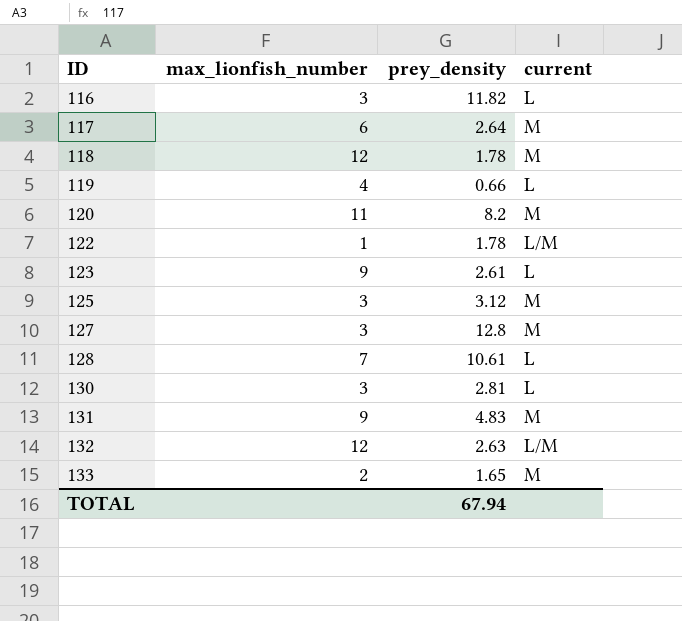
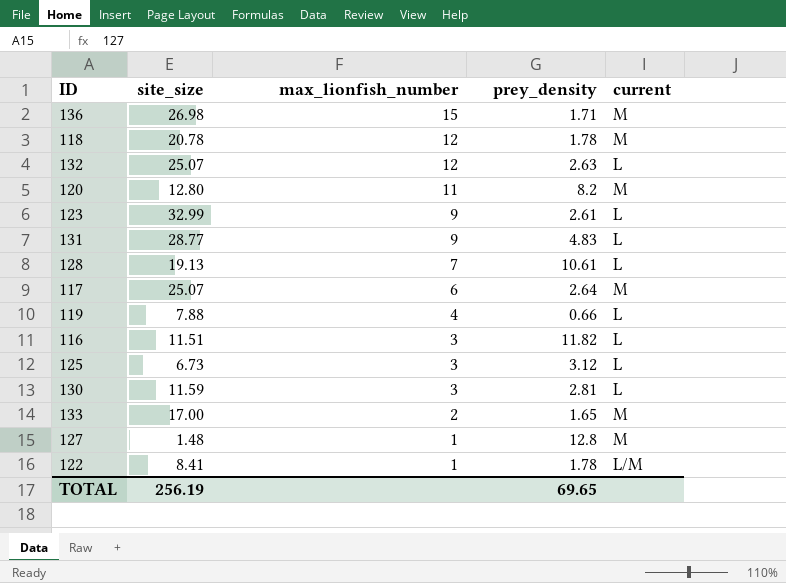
row order: ID ascending -> max_lionfish_number descending
column site_size | position: none -> 2
row 136: none -> 26.98 | 15 | 1.71 | M
132 | current: L/M -> L
131 | current: M -> L
125 | current: M -> L
127 | max_lionfish_number: 3 -> 1
TOTAL | prey_density: 67.94 -> 69.65

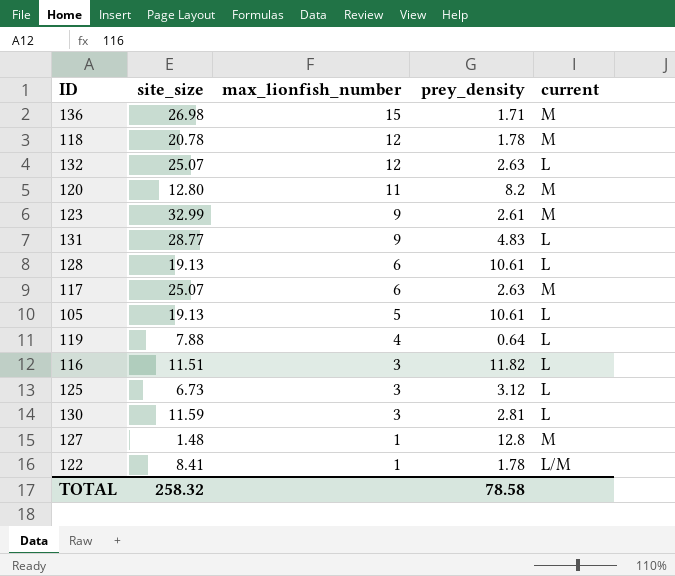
row 133: 17.00 | 2 | 1.65 | M -> none
123 | current: L -> M
128 | max_lionfish_number: 7 -> 6
117 | prey_density: 2.64 -> 2.63
row 105: none -> 19.13 | 5 | 10.61 | L
119 | prey_density: 0.66 -> 0.64
TOTAL | site_size: 256.19 -> 258.32
TOTAL | prey_density: 69.65 -> 78.58

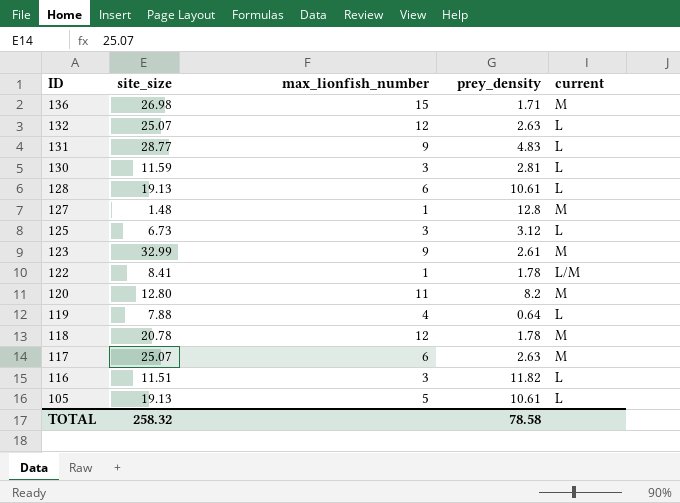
row order: max_lionfish_number descending -> ID descending

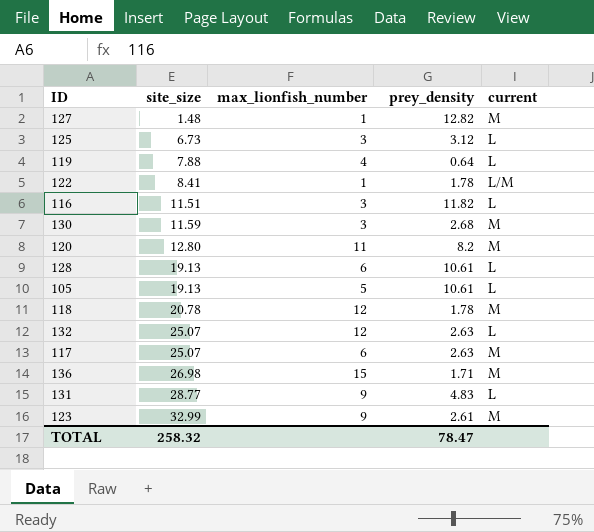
row order: ID descending -> site_size ascending
127 | prey_density: 12.8 -> 12.82
130 | prey_density: 2.81 -> 2.68
130 | current: L -> M
TOTAL | prey_density: 78.58 -> 78.47

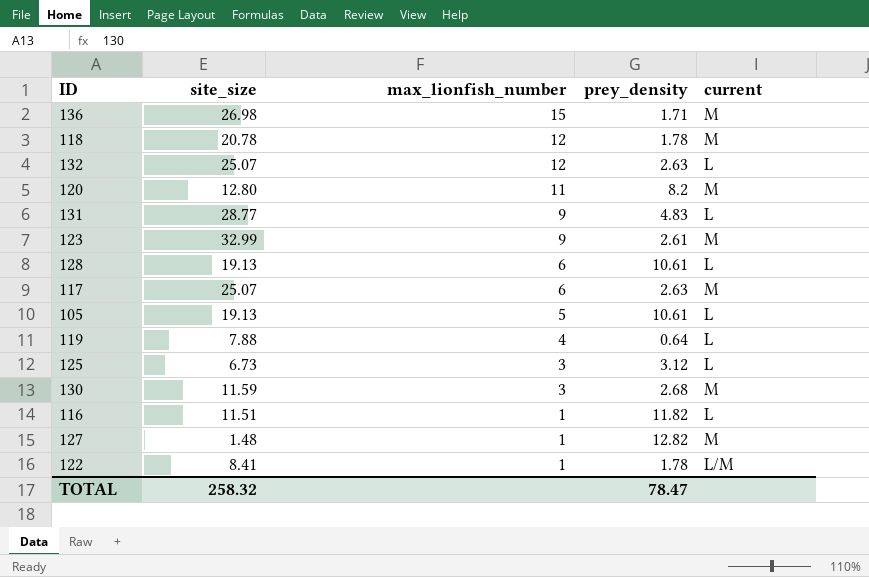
row order: site_size ascending -> max_lionfish_number descending
116 | max_lionfish_number: 3 -> 1

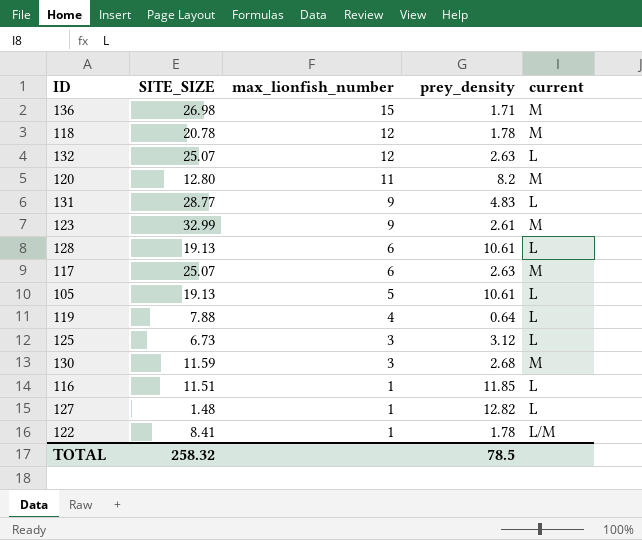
column name: site_size -> SITE_SIZE
116 | prey_density: 11.82 -> 11.85
127 | current: M -> L
TOTAL | prey_density: 78.47 -> 78.5

